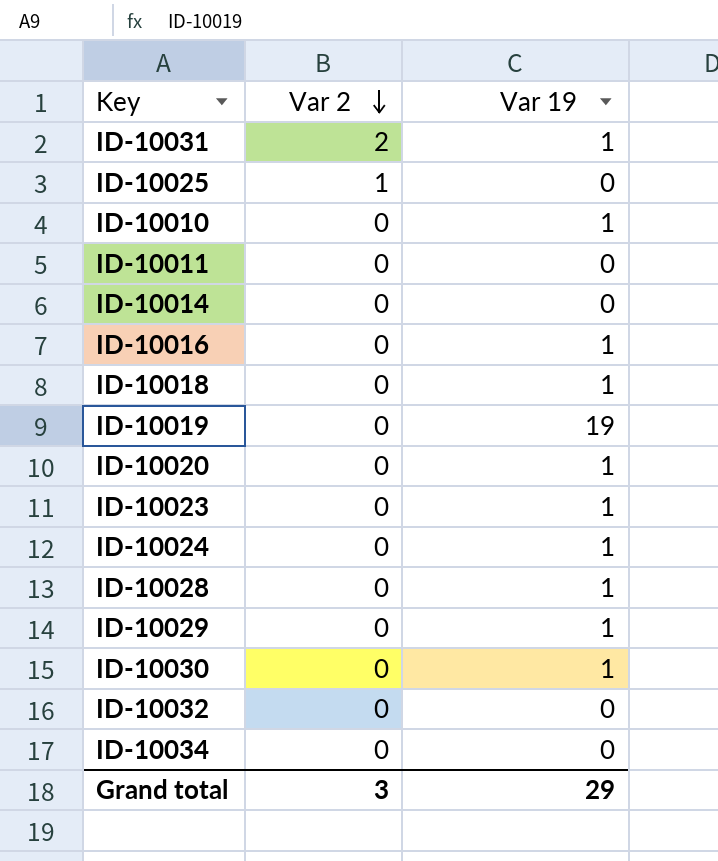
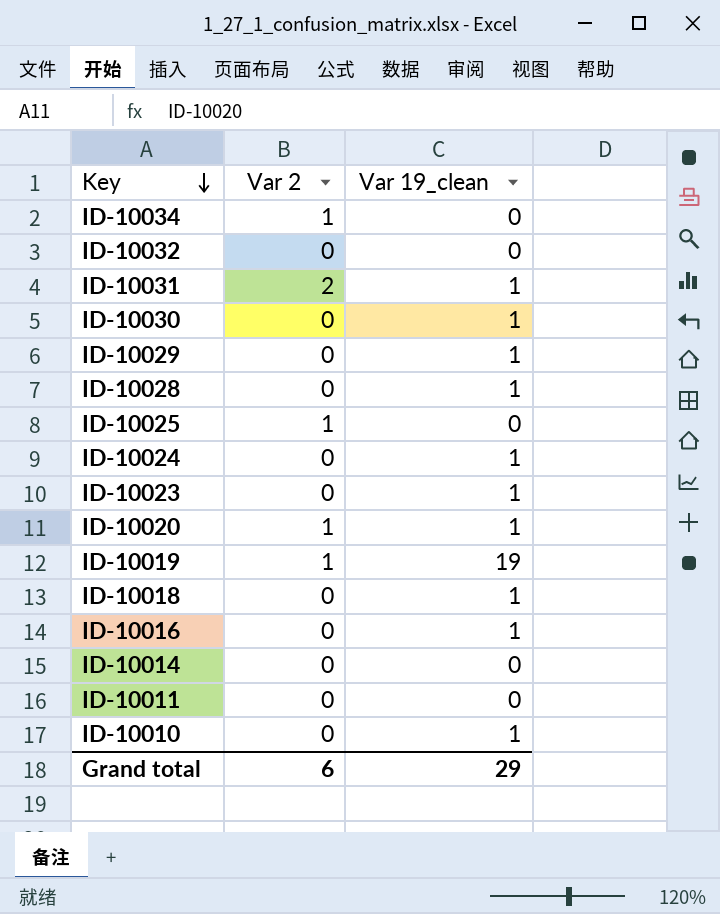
row order: Var 2 descending -> Key descending
column name: Var 19 -> Var 19_clean
ID-10034 | Var 2: 0 -> 1
ID-10020 | Var 2: 0 -> 1
ID-10019 | Var 2: 0 -> 1
Grand total | Var 2: 3 -> 6

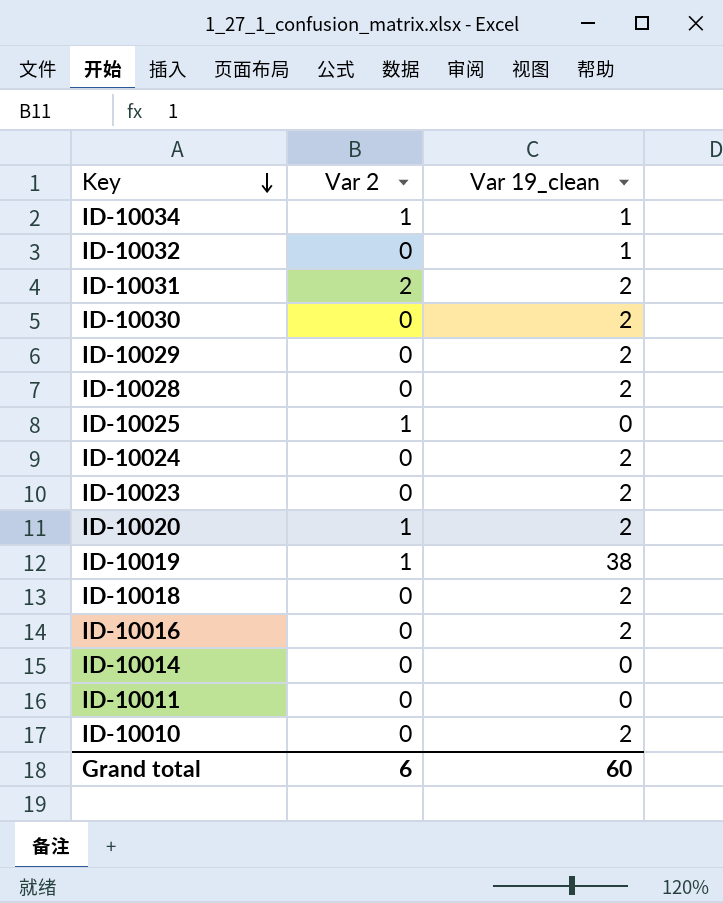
ID-10034 | Var 19_clean: 0 -> 1
ID-10032 | Var 19_clean: 0 -> 1
ID-10031 | Var 19_clean: 1 -> 2
ID-10030 | Var 19_clean: 1 -> 2
ID-10029 | Var 19_clean: 1 -> 2
ID-10028 | Var 19_clean: 1 -> 2
ID-10024 | Var 19_clean: 1 -> 2
ID-10023 | Var 19_clean: 1 -> 2
ID-10020 | Var 19_clean: 1 -> 2
ID-10019 | Var 19_clean: 19 -> 38
ID-10018 | Var 19_clean: 1 -> 2
ID-10016 | Var 19_clean: 1 -> 2
ID-10010 | Var 19_clean: 1 -> 2
Grand total | Var 19_clean: 29 -> 60

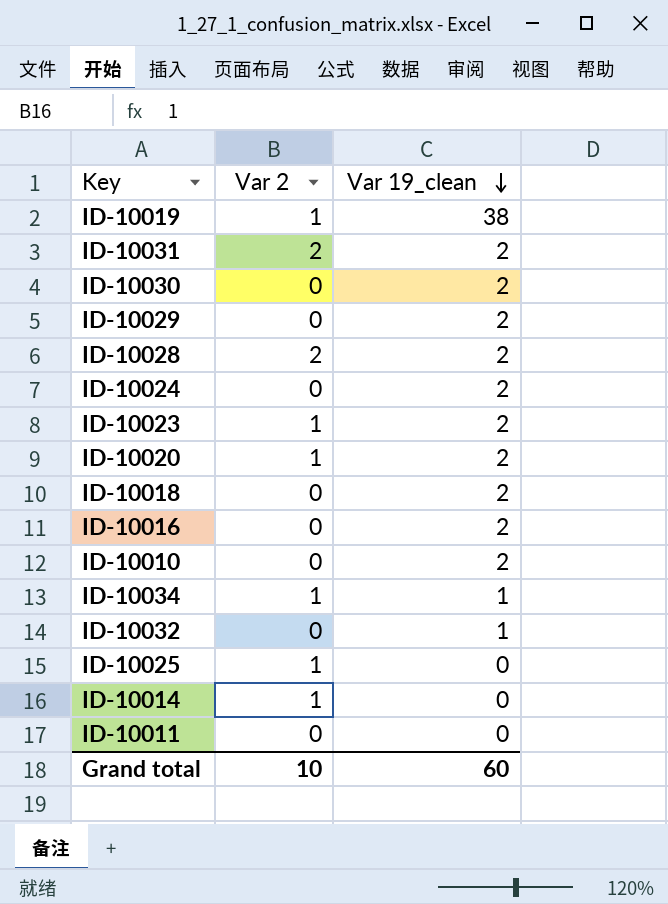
row order: Key descending -> Var 19_clean descending
ID-10028 | Var 2: 0 -> 2
ID-10023 | Var 2: 0 -> 1
ID-10014 | Var 2: 0 -> 1
Grand total | Var 2: 6 -> 10

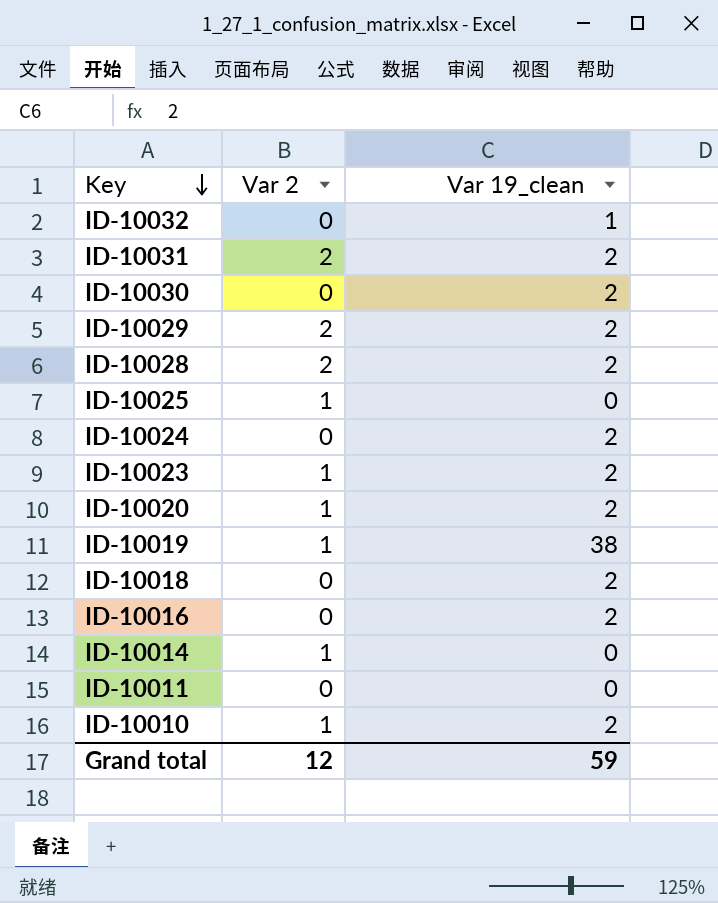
row order: Var 19_clean descending -> Key descending
row ID-10034: 1 | 1 -> none
ID-10029 | Var 2: 0 -> 2
ID-10010 | Var 2: 0 -> 1
Grand total | Var 2: 10 -> 12
Grand total | Var 19_clean: 60 -> 59

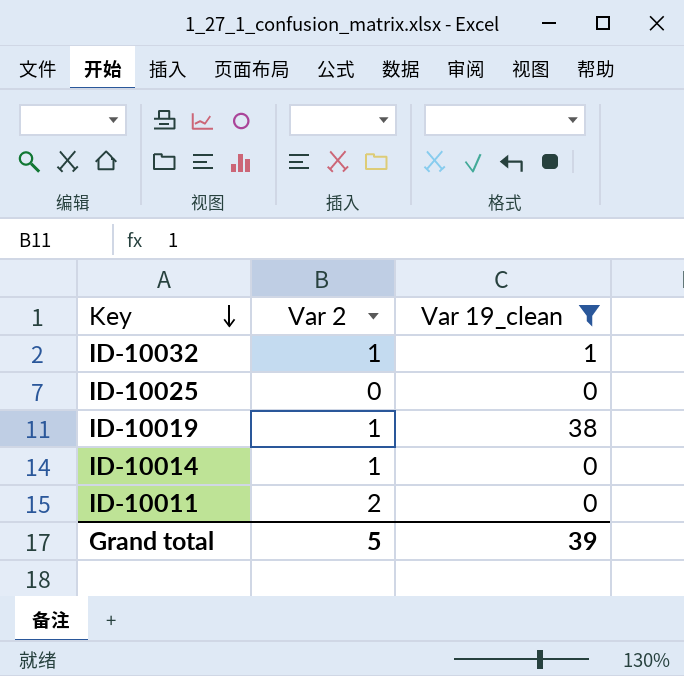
filter: none -> Var 19_clean != 2
ID-10032 | Var 2: 0 -> 1
ID-10025 | Var 2: 1 -> 0
ID-10011 | Var 2: 0 -> 2
Grand total | Var 2: 12 -> 5
Grand total | Var 19_clean: 59 -> 39

